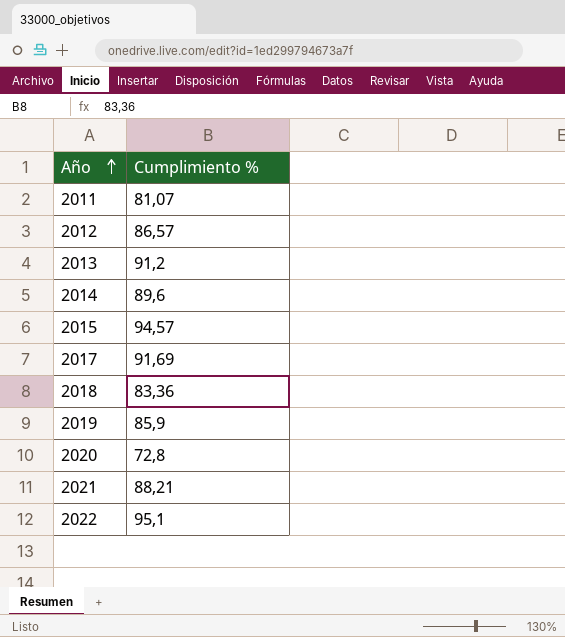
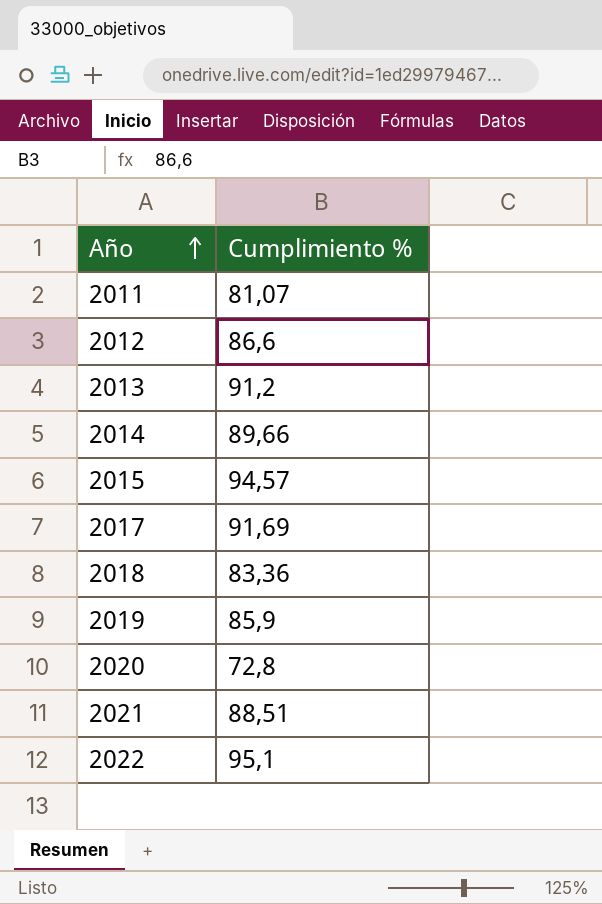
2012 | Cumplimiento %: 86,57 -> 86,6
2014 | Cumplimiento %: 89,6 -> 89,66
2021 | Cumplimiento %: 88,21 -> 88,51

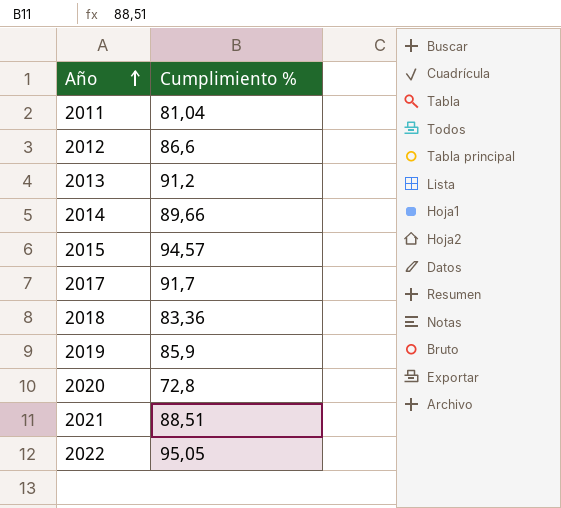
2011 | Cumplimiento %: 81,07 -> 81,04
2017 | Cumplimiento %: 91,69 -> 91,7
2022 | Cumplimiento %: 95,1 -> 95,05

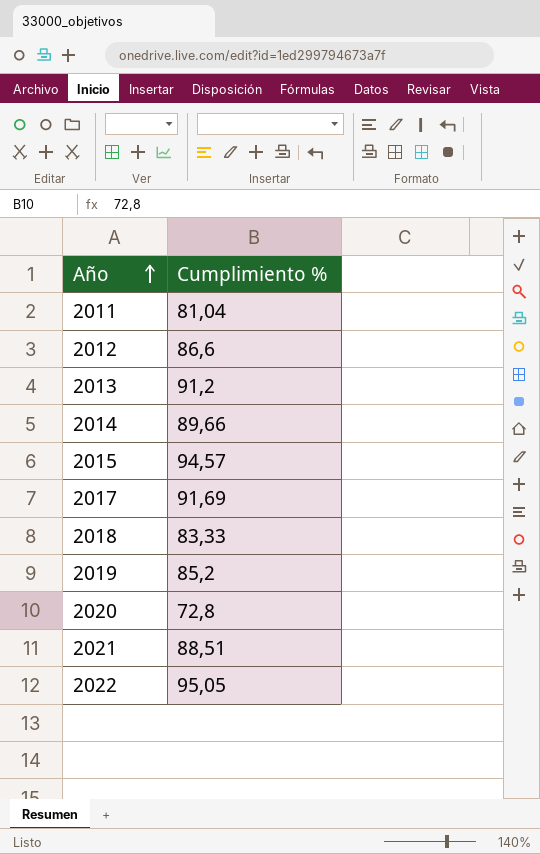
2017 | Cumplimiento %: 91,7 -> 91,69
2018 | Cumplimiento %: 83,36 -> 83,33
2019 | Cumplimiento %: 85,9 -> 85,2

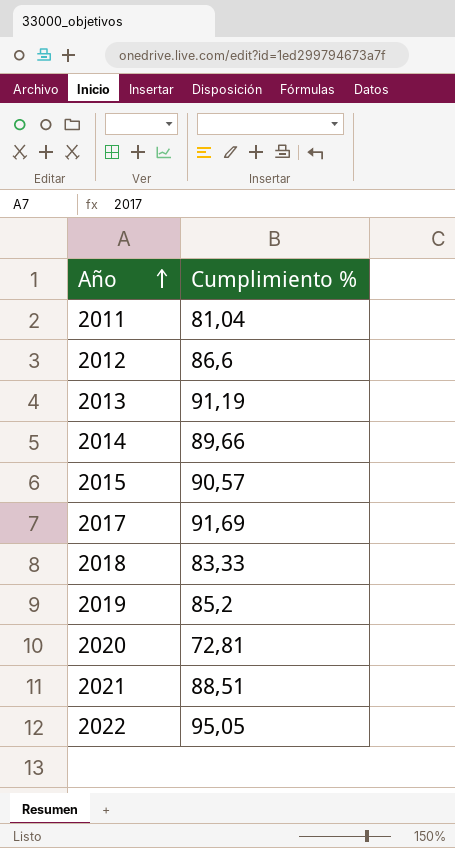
2013 | Cumplimiento %: 91,2 -> 91,19
2015 | Cumplimiento %: 94,57 -> 90,57
2020 | Cumplimiento %: 72,8 -> 72,81

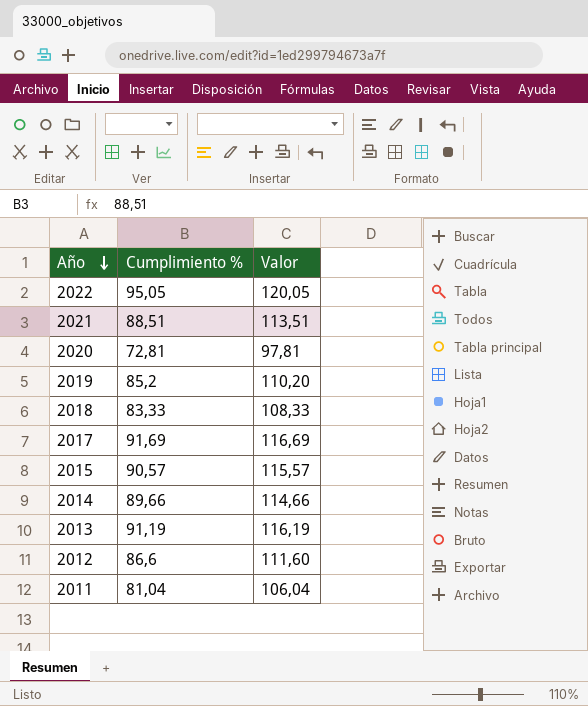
row order: Año ascending -> Año descending
column Valor | formula: none -> [Cumplimiento %] + 25

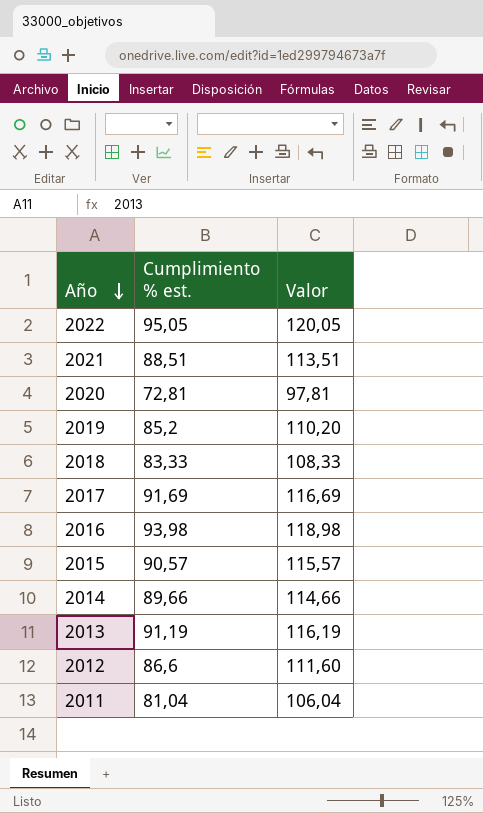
column name: Cumplimiento % -> Cumplimiento % est.
row 2016: none -> 93,98 | 118,98

